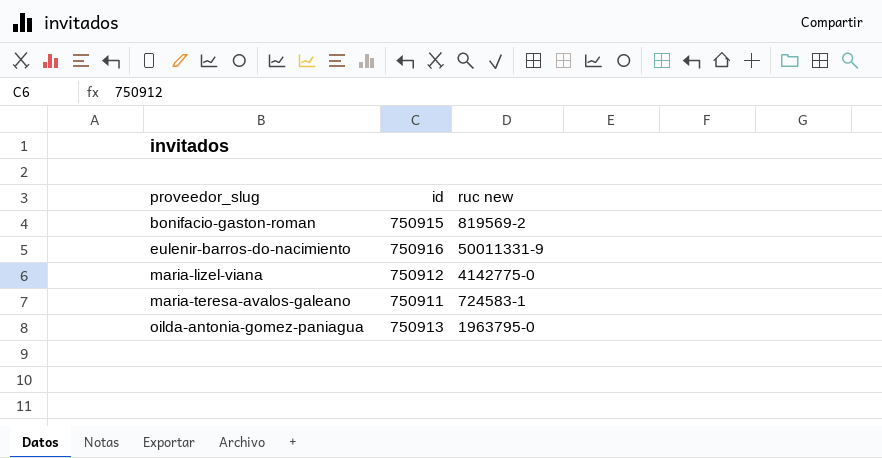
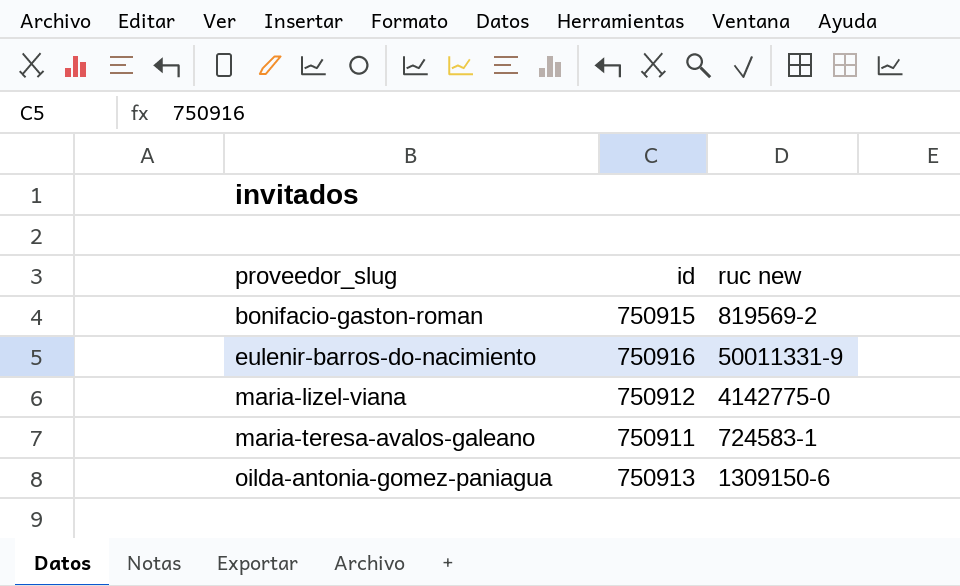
oilda-antonia-gomez-paniagua | ruc new: 1963795-0 -> 1309150-6

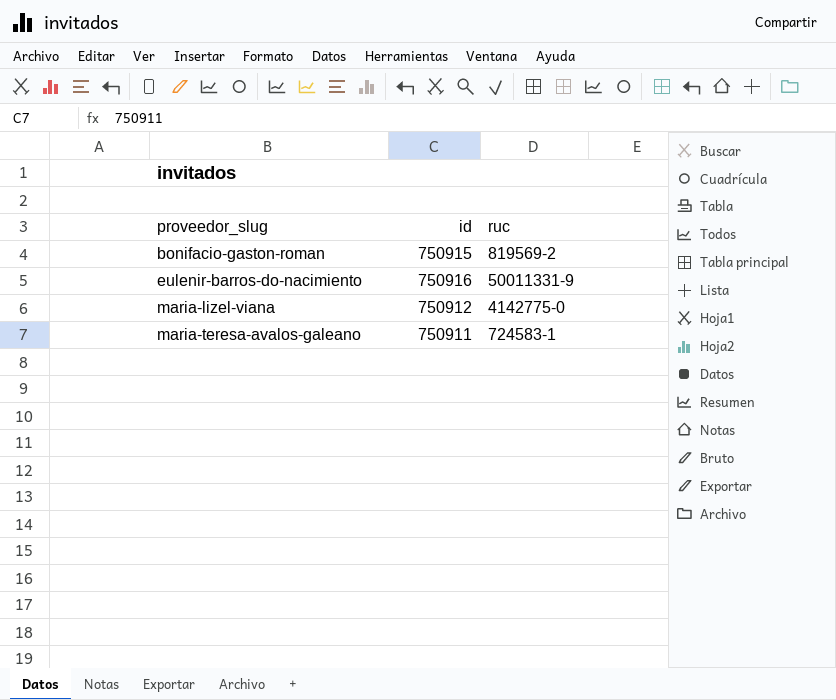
column name: ruc new -> ruc
row oilda-antonia-gomez-paniagua: 750913 | 1309150-6 -> none

